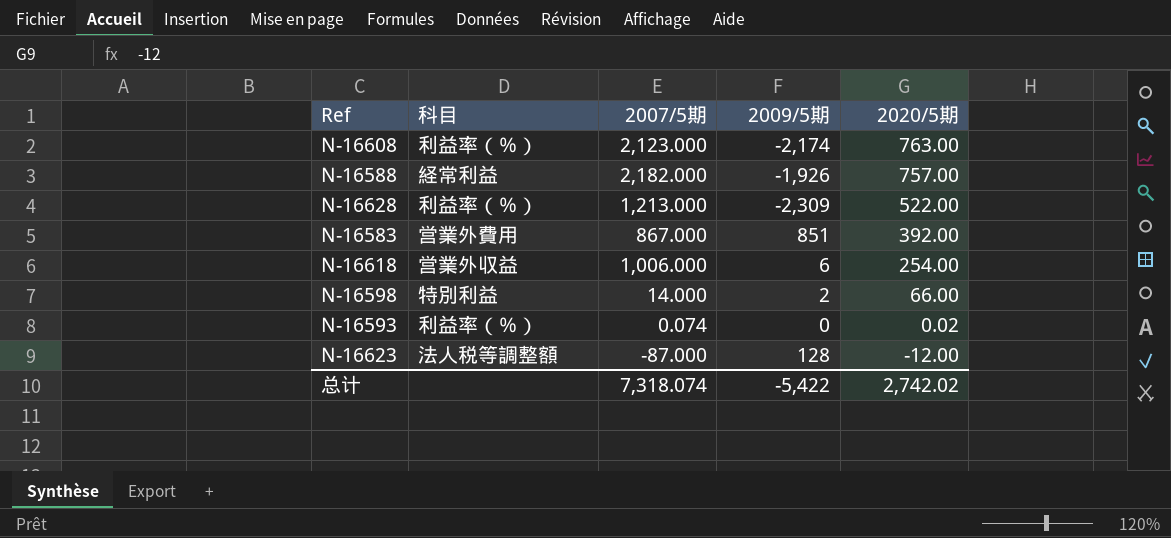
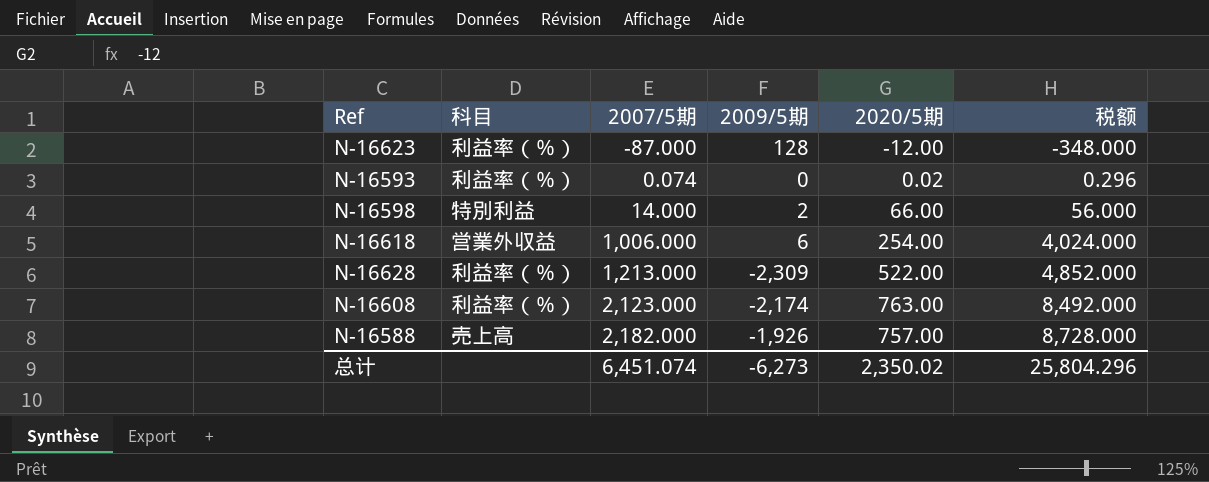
row order: 2020/5期 descending -> 2007/5期 ascending
column 税额 | formula: none -> [2007/5期] * 4
row N-16583: 営業外費用 | 867.000 | 851 | 392.00 -> none
N-16623 | 科目: 法人税等調整額 -> 利益率（％）
N-16588 | 科目: 経常利益 -> 売上高
总计 | 2007/5期: 7,318.074 -> 6,451.074
总计 | 2009/5期: -5,422 -> -6,273
总计 | 2020/5期: 2,742.02 -> 2,350.02

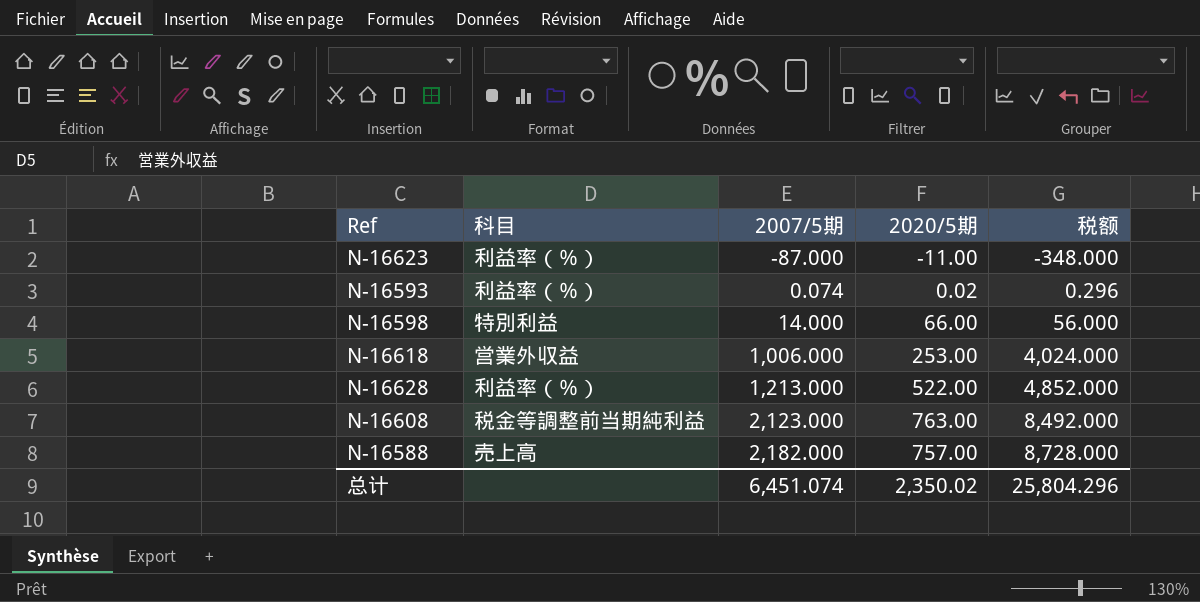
column 2009/5期 | position: 4 -> none
N-16623 | 2020/5期: -12.00 -> -11.00
N-16618 | 2020/5期: 254.00 -> 253.00
N-16608 | 科目: 利益率（％） -> 税金等調整前当期純利益

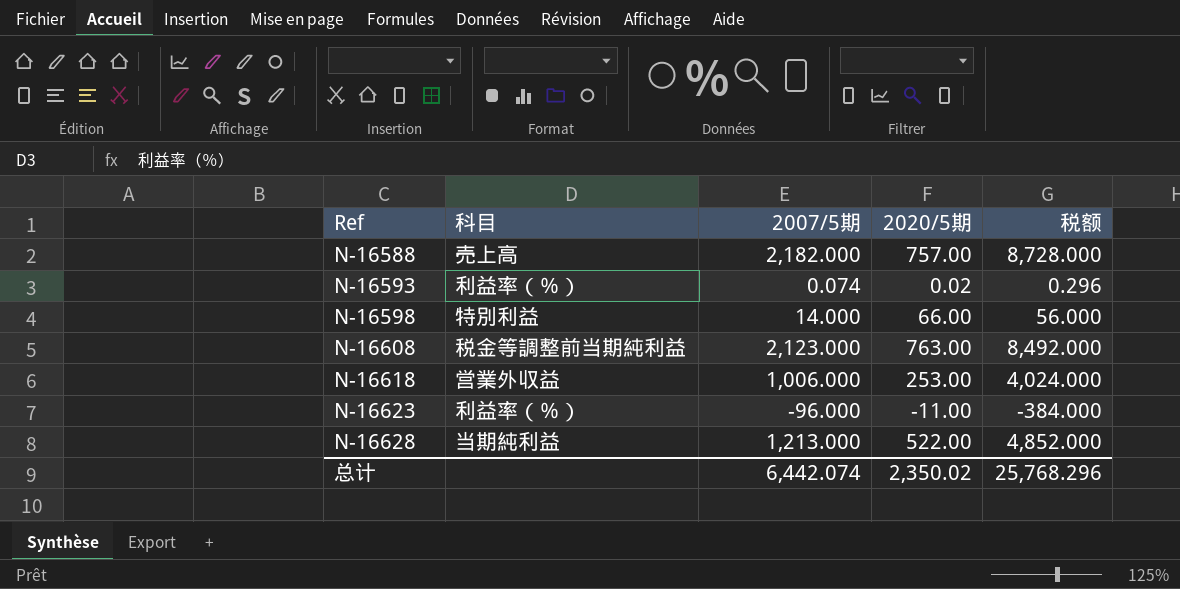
row order: 2007/5期 ascending -> Ref ascending
N-16623 | 2007/5期: -87.000 -> -96.000
N-16623 | 税额: -348.000 -> -384.000
N-16628 | 科目: 利益率（％） -> 当期純利益
总计 | 2007/5期: 6,451.074 -> 6,442.074
总计 | 税额: 25,804.296 -> 25,768.296

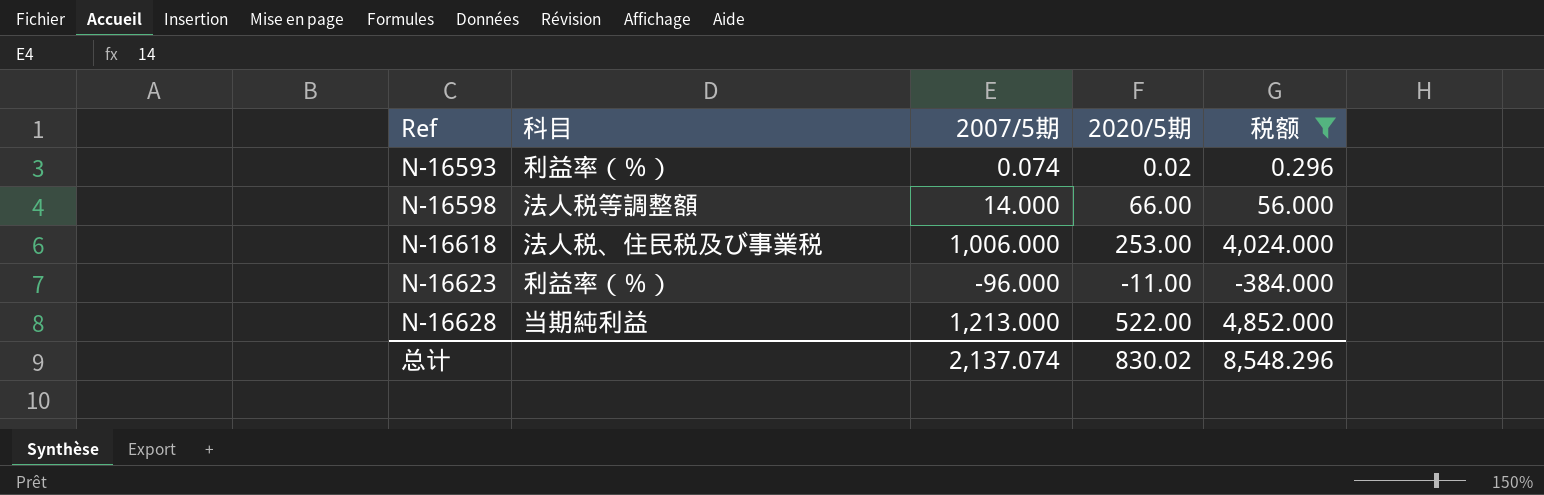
filter: none -> 税额 <= 4,852.000
N-16598 | 科目: 特別利益 -> 法人税等調整額
N-16618 | 科目: 営業外収益 -> 法人税、住民税及び事業税
总计 | 2007/5期: 6,442.074 -> 2,137.074
总计 | 2020/5期: 2,350.02 -> 830.02
总计 | 税额: 25,768.296 -> 8,548.296

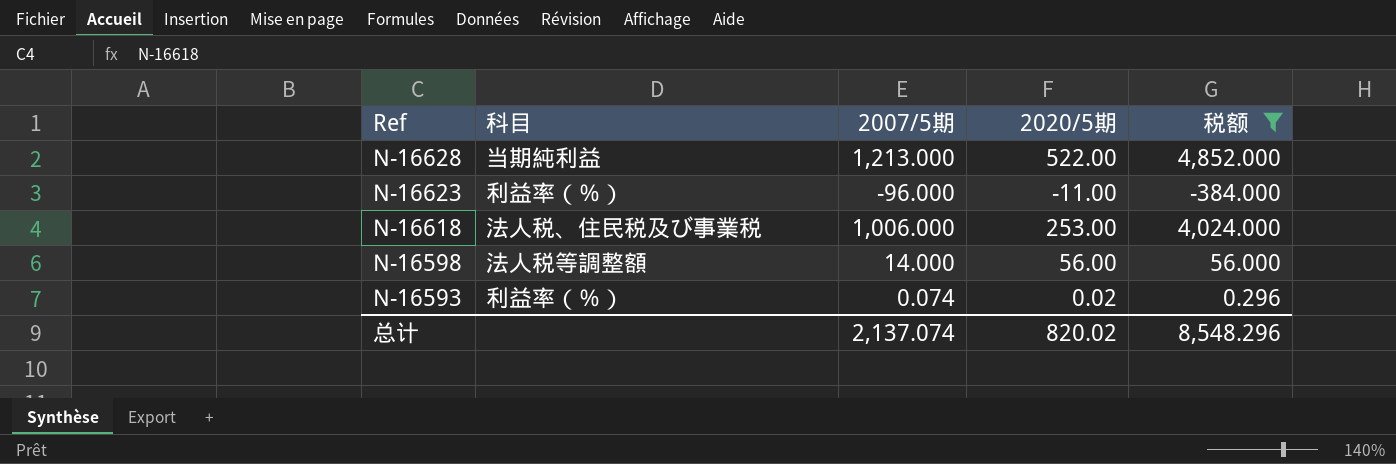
row order: Ref ascending -> Ref descending
N-16598 | 2020/5期: 66.00 -> 56.00
总计 | 2020/5期: 830.02 -> 820.02

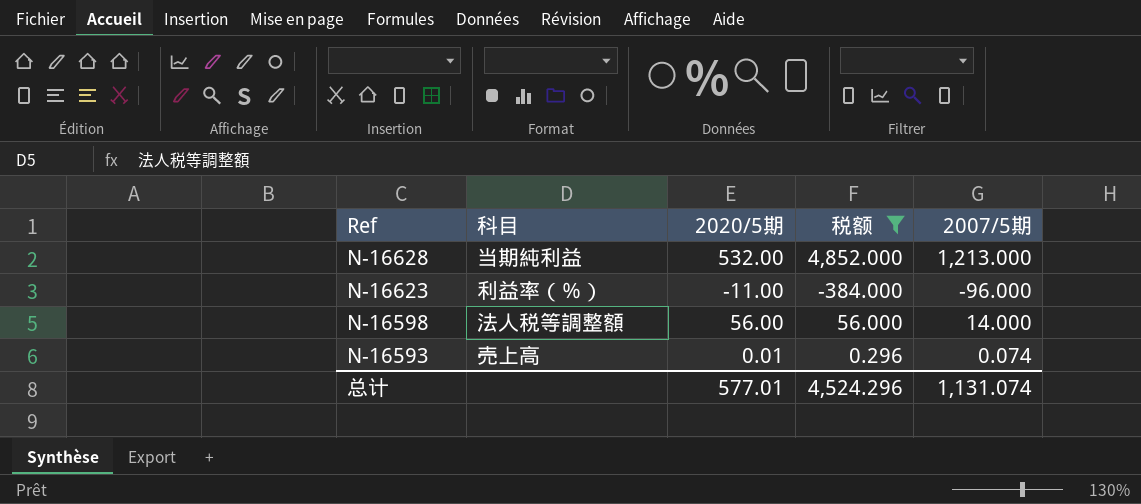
column 2007/5期 | position: 3 -> 5
row N-16618: 法人税、住民税及び事業税 | 1,006.000 | 253.00 | 4,024.000 -> none
N-16628 | 2020/5期: 522.00 -> 532.00
N-16593 | 科目: 利益率（％） -> 売上高
N-16593 | 2020/5期: 0.02 -> 0.01
总计 | 2020/5期: 820.02 -> 577.01
总计 | 税额: 8,548.296 -> 4,524.296
总计 | 2007/5期: 2,137.074 -> 1,131.074

